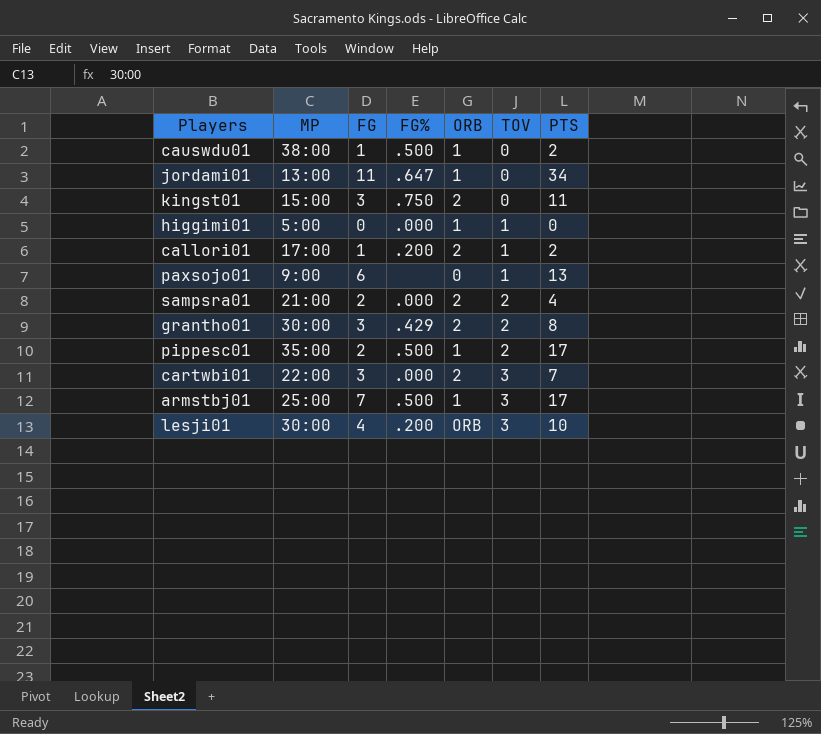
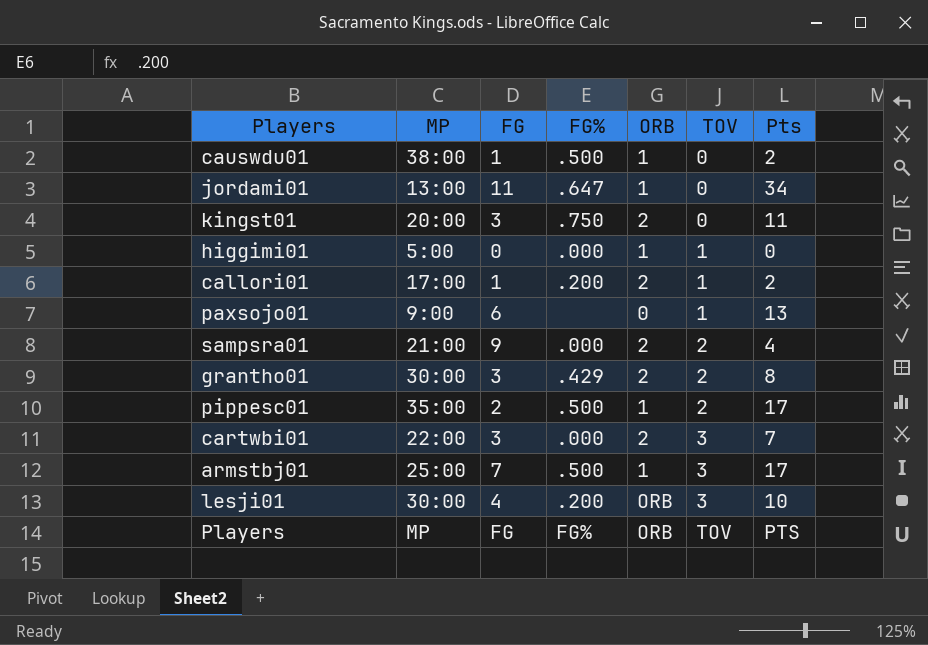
column name: PTS -> Pts
kingst01 | MP: 15:00 -> 20:00
sampsra01 | FG: 2 -> 9
row Players: none -> MP | FG | FG% | ORB | TOV | PTS

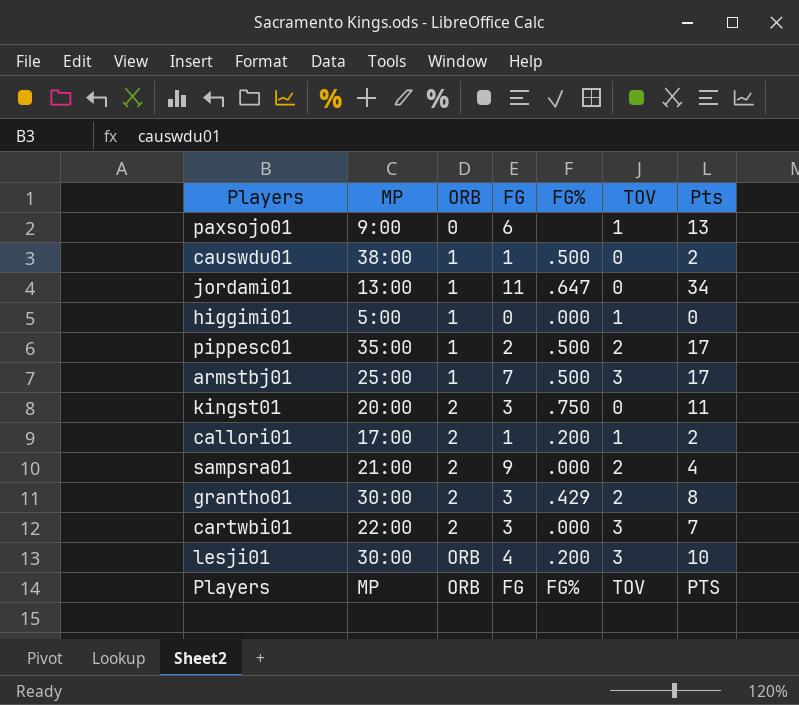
row order: TOV ascending -> ORB ascending
column ORB | position: 5 -> 3

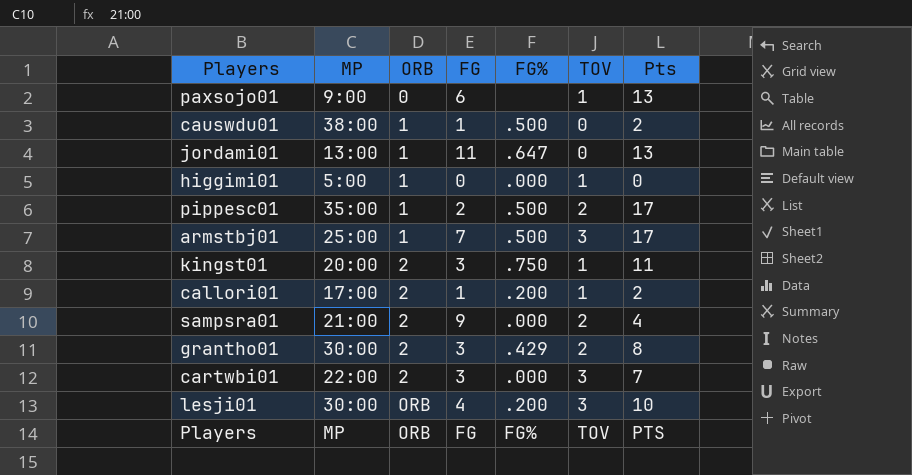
jordami01 | Pts: 34 -> 13
kingst01 | TOV: 0 -> 1

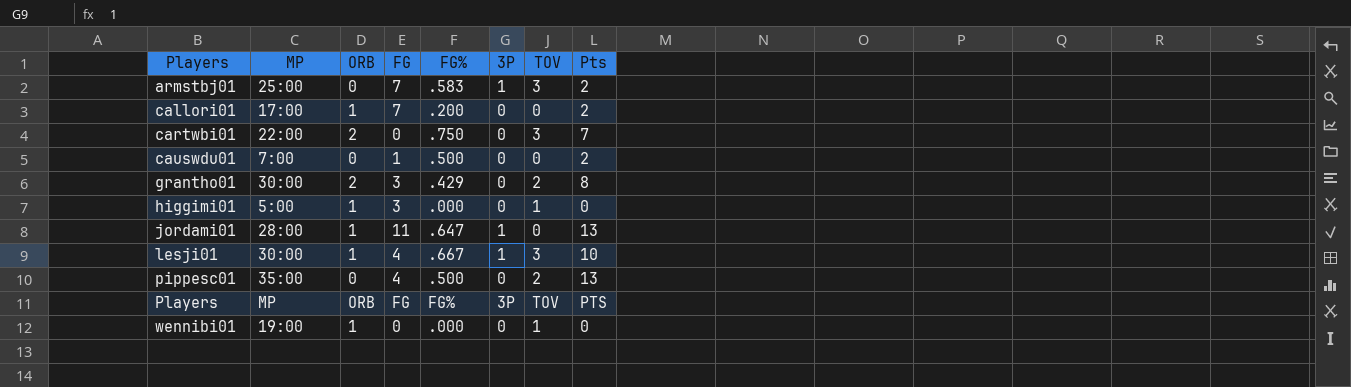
row order: ORB ascending -> Players ascending
column 3P | position: none -> 6
row paxsojo01: 9:00 | 0 | 6 | none | 1 | 13 -> none
row kingst01: 20:00 | 2 | 3 | .750 | 1 | 11 -> none
row sampsra01: 21:00 | 2 | 9 | .000 | 2 | 4 -> none
armstbj01 | ORB: 1 -> 0
armstbj01 | FG%: .500 -> .583
armstbj01 | Pts: 17 -> 2
callori01 | ORB: 2 -> 1
callori01 | FG: 1 -> 7
callori01 | TOV: 1 -> 0
cartwbi01 | FG: 3 -> 0
cartwbi01 | FG%: .000 -> .750
causwdu01 | MP: 38:00 -> 7:00
causwdu01 | ORB: 1 -> 0
higgimi01 | FG: 0 -> 3
jordami01 | MP: 13:00 -> 28:00
lesji01 | ORB: ORB -> 1
lesji01 | FG%: .200 -> .667
pippesc01 | ORB: 1 -> 0
pippesc01 | FG: 2 -> 4
pippesc01 | Pts: 17 -> 13
row wennibi01: none -> 19:00 | 1 | 0 | .000 | 0 | 1 | 0

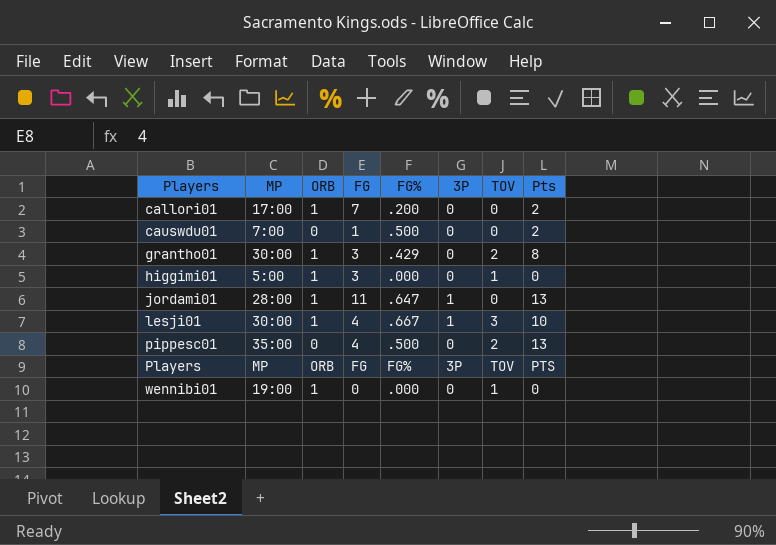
row armstbj01: 25:00 | 0 | 7 | .583 | 1 | 3 | 2 -> none
row cartwbi01: 22:00 | 2 | 0 | .750 | 0 | 3 | 7 -> none
grantho01 | ORB: 2 -> 1

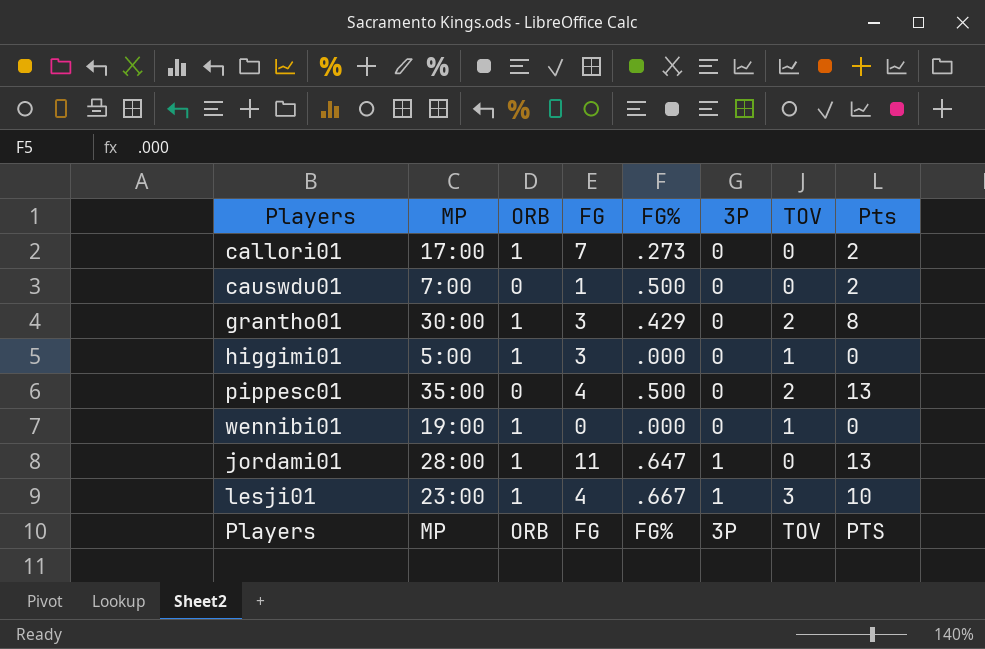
row order: Players ascending -> 3P ascending
callori01 | FG%: .200 -> .273
lesji01 | MP: 30:00 -> 23:00

